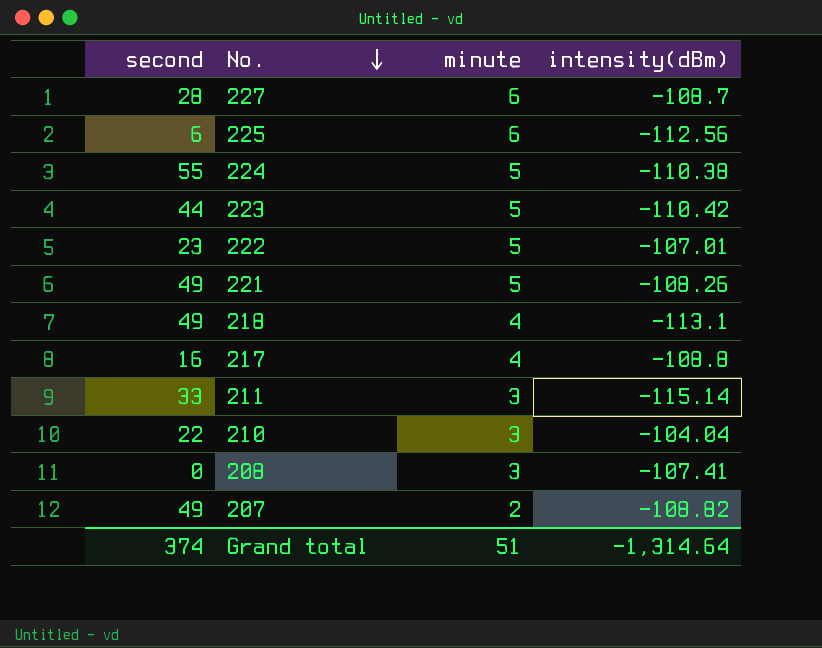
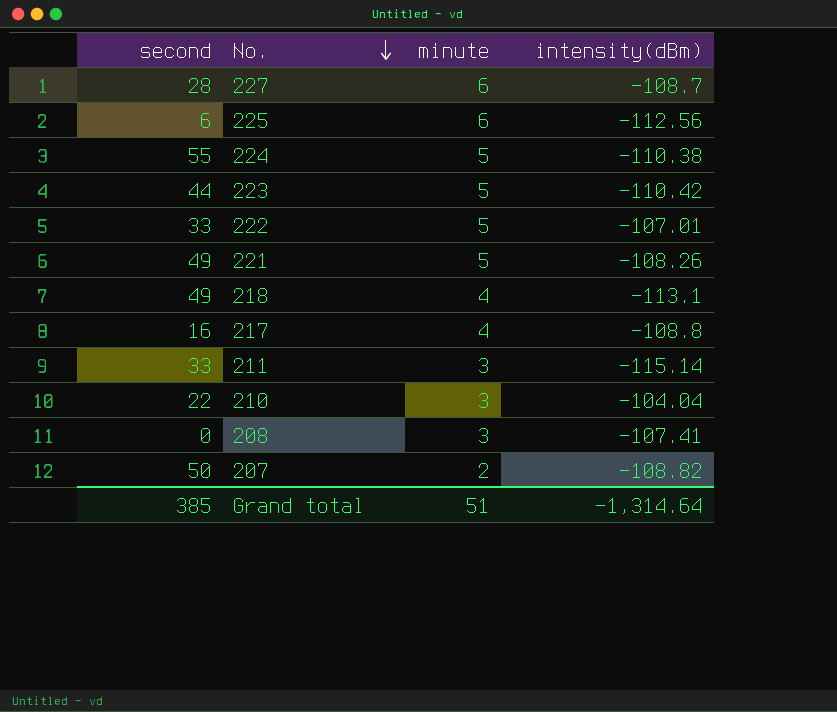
222 | second: 23 -> 33
207 | second: 49 -> 50
Grand total | second: 374 -> 385

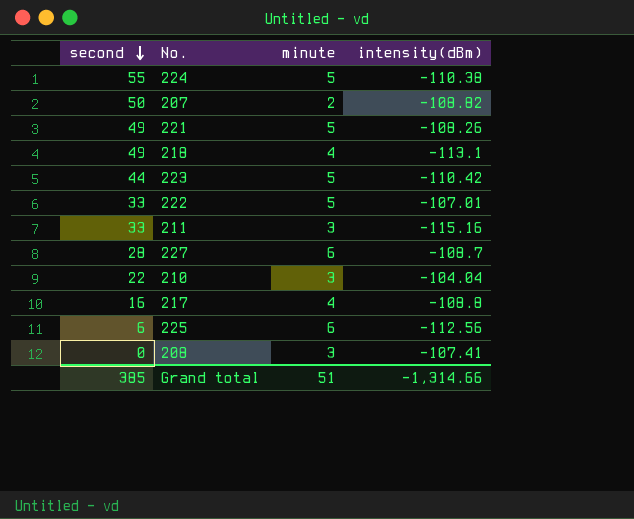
row order: No. descending -> second descending
211 | intensity(dBm): -115.14 -> -115.16
Grand total | intensity(dBm): -1,314.64 -> -1,314.66

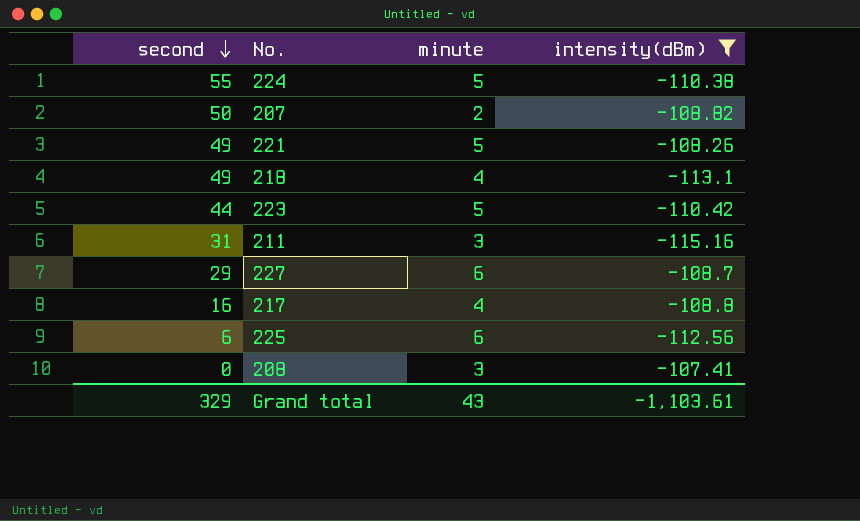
filter: none -> intensity(dBm) <= -107.41
211 | second: 33 -> 31
227 | second: 28 -> 29
Grand total | second: 385 -> 329
Grand total | minute: 51 -> 43
Grand total | intensity(dBm): -1,314.66 -> -1,103.61

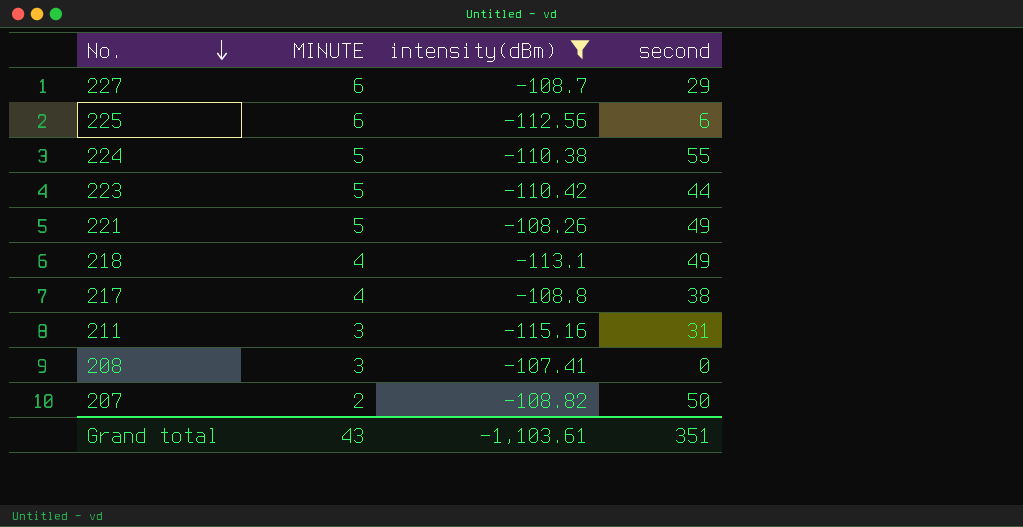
row order: second descending -> No. descending
column name: minute -> MINUTE
column second | position: 1 -> 4
217 | second: 16 -> 38
Grand total | second: 329 -> 351

